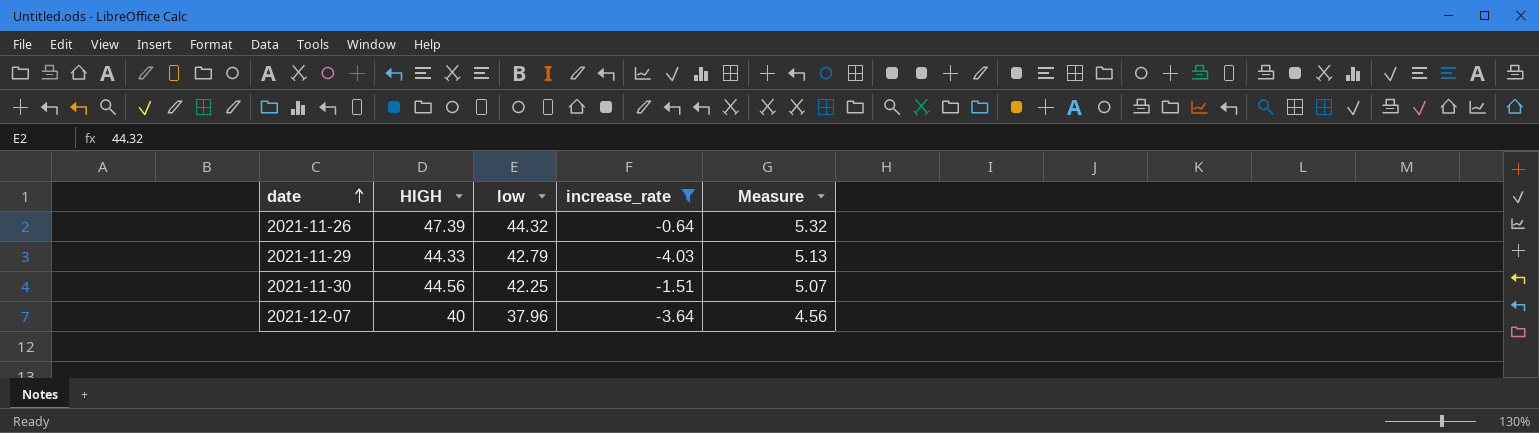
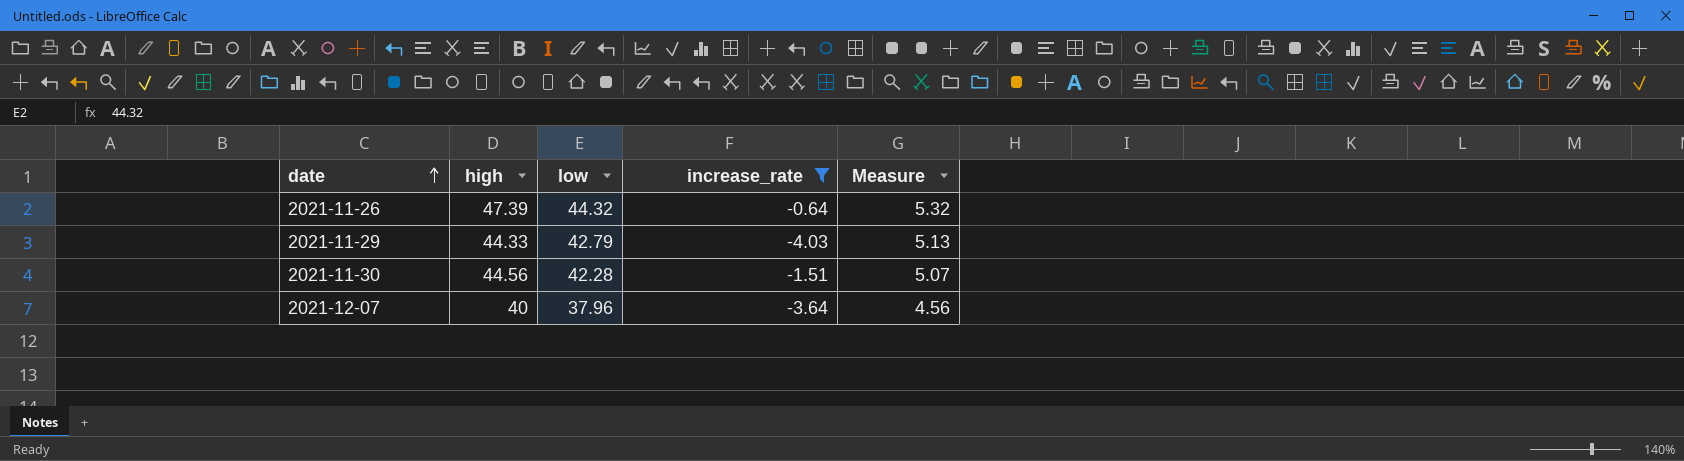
column name: HIGH -> high
2021-11-30 | low: 42.25 -> 42.28

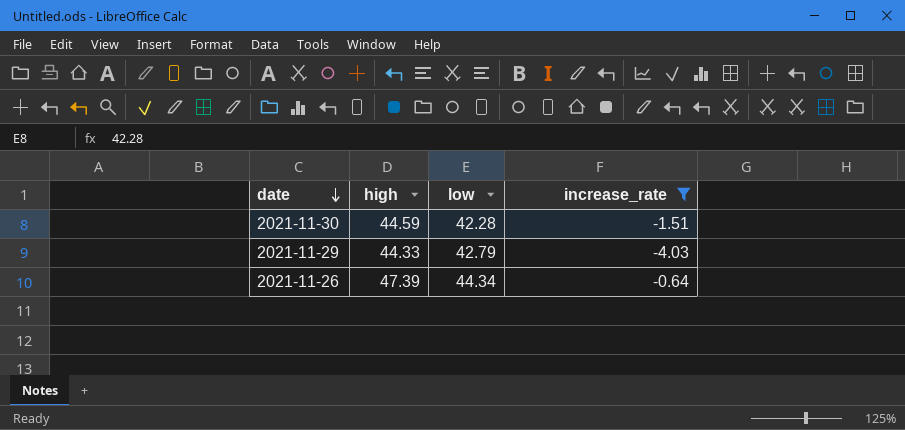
row order: date ascending -> date descending
column Measure | formula: [low] * 0.12 -> none
row 2021-12-07: 40 | 37.96 | -3.64 | 4.56 -> none
2021-11-30 | high: 44.56 -> 44.59
2021-11-26 | low: 44.32 -> 44.34

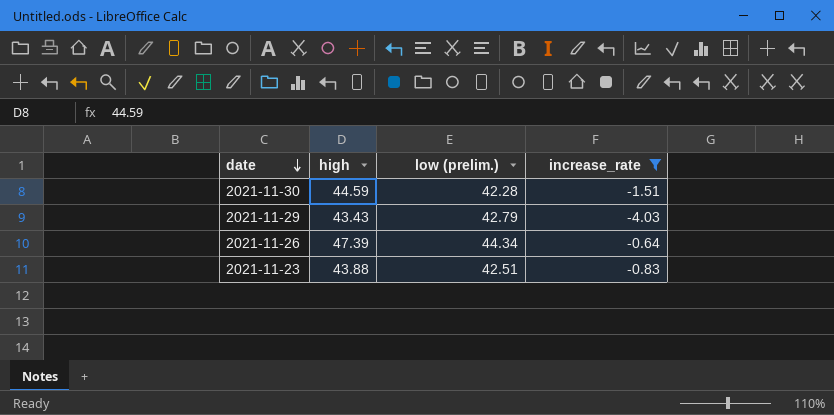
column name: low -> low (prelim.)
2021-11-29 | high: 44.33 -> 43.43
row 2021-11-23: none -> 43.88 | 42.51 | -0.83

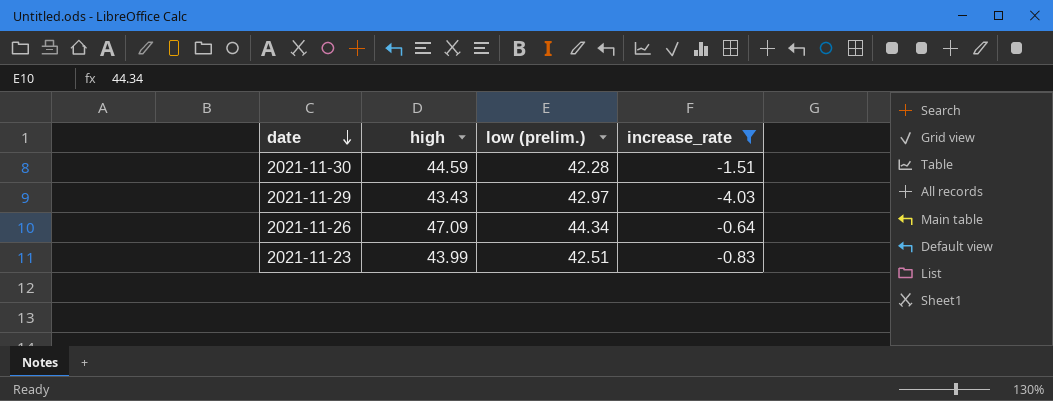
2021-11-29 | low (prelim.): 42.79 -> 42.97
2021-11-26 | high: 47.39 -> 47.09
2021-11-23 | high: 43.88 -> 43.99

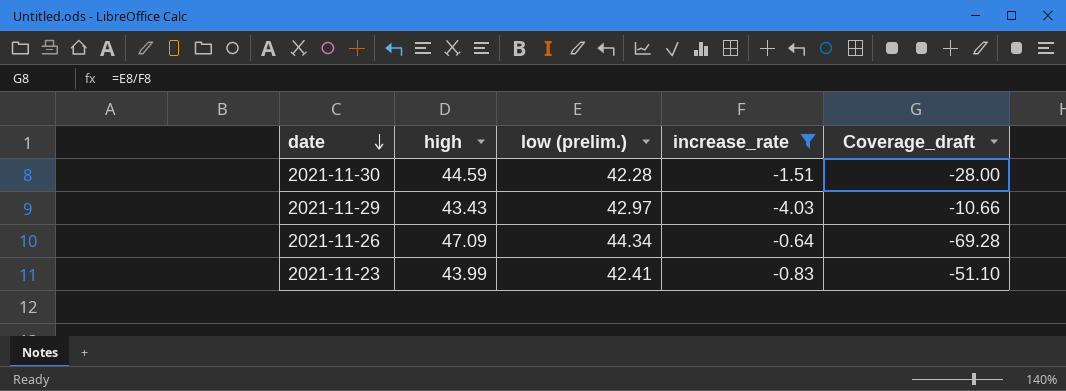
column Coverage_draft | formula: none -> [low (prelim.)] / [increase_rate]
2021-11-23 | low (prelim.): 42.51 -> 42.41

